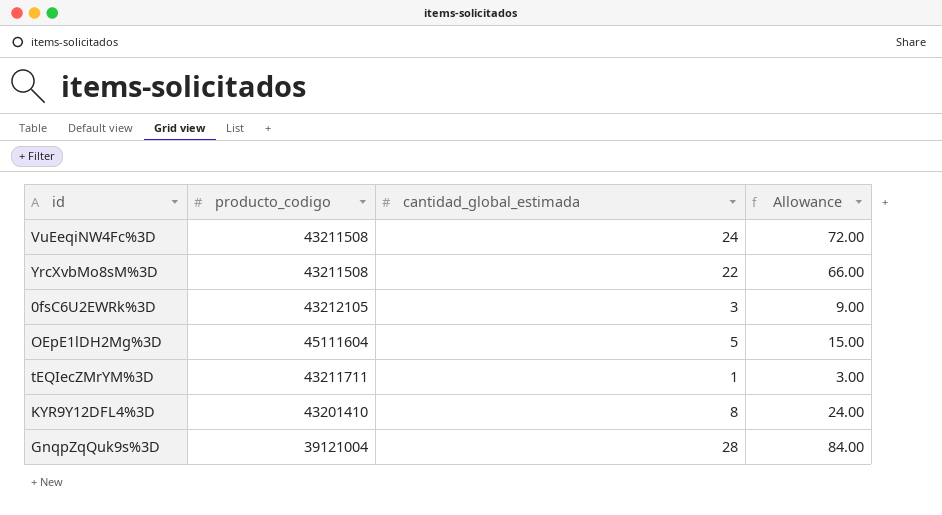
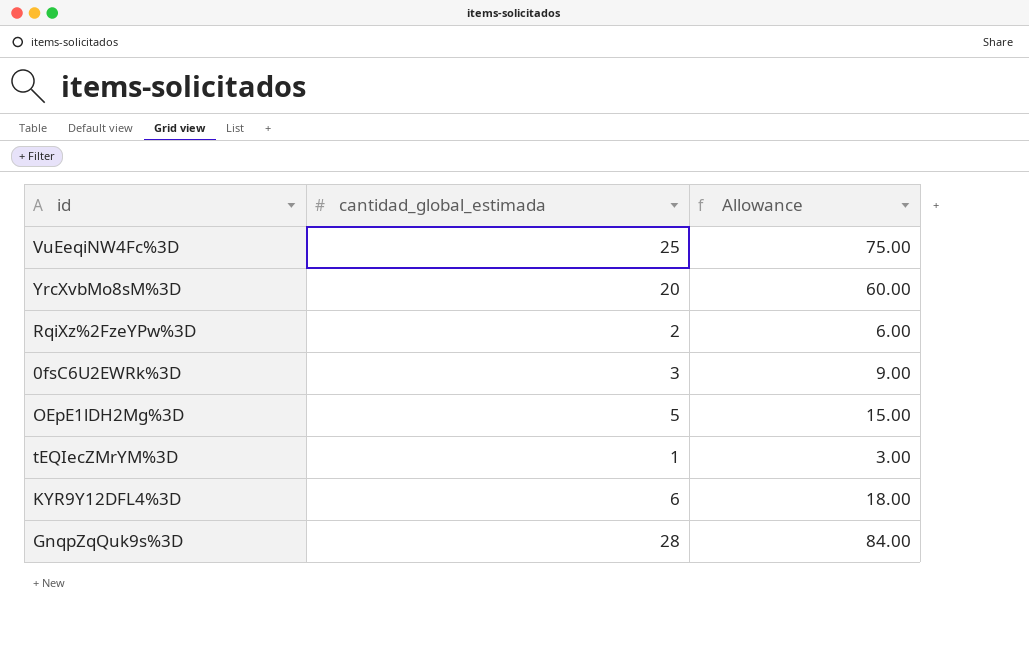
column producto_codigo | position: 2 -> none
VuEeqiNW4Fc%3D | cantidad_global_estimada: 24 -> 25
VuEeqiNW4Fc%3D | Allowance: 72.00 -> 75.00
YrcXvbMo8sM%3D | cantidad_global_estimada: 22 -> 20
YrcXvbMo8sM%3D | Allowance: 66.00 -> 60.00
row RqiXz%2FzeYPw%3D: none -> 2 | 6.00
KYR9Y12DFL4%3D | cantidad_global_estimada: 8 -> 6
KYR9Y12DFL4%3D | Allowance: 24.00 -> 18.00

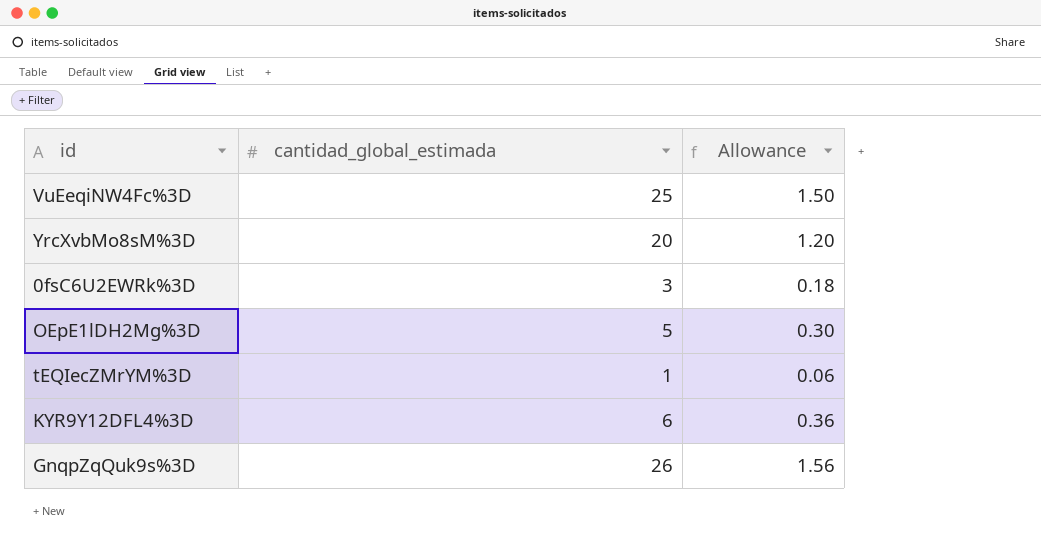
column Allowance | formula: [cantidad_global_estimada] * 3 -> [cantidad_global_estimada] * 0.06
row RqiXz%2FzeYPw%3D: 2 | 6.00 -> none
GnqpZqQuk9s%3D | cantidad_global_estimada: 28 -> 26

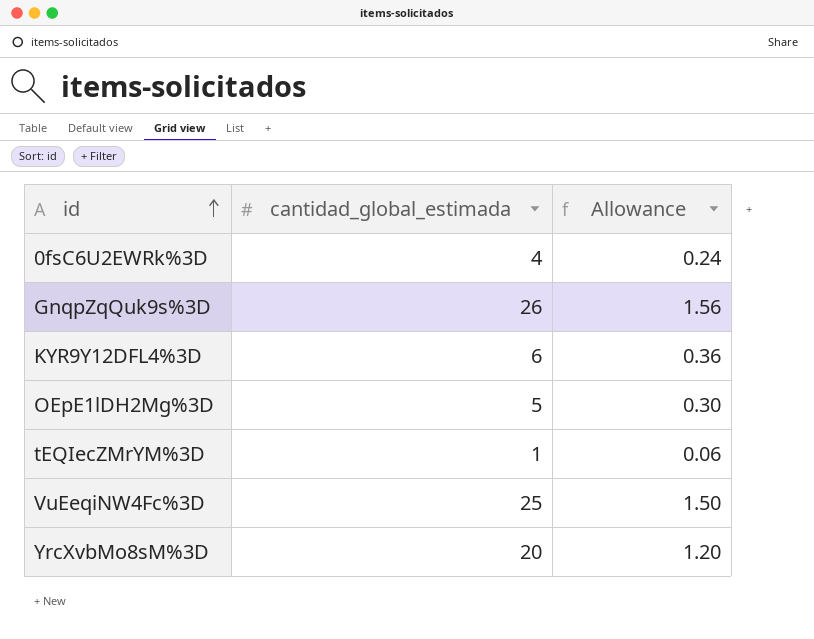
row order: none -> id ascending
0fsC6U2EWRk%3D | cantidad_global_estimada: 3 -> 4
0fsC6U2EWRk%3D | Allowance: 0.18 -> 0.24

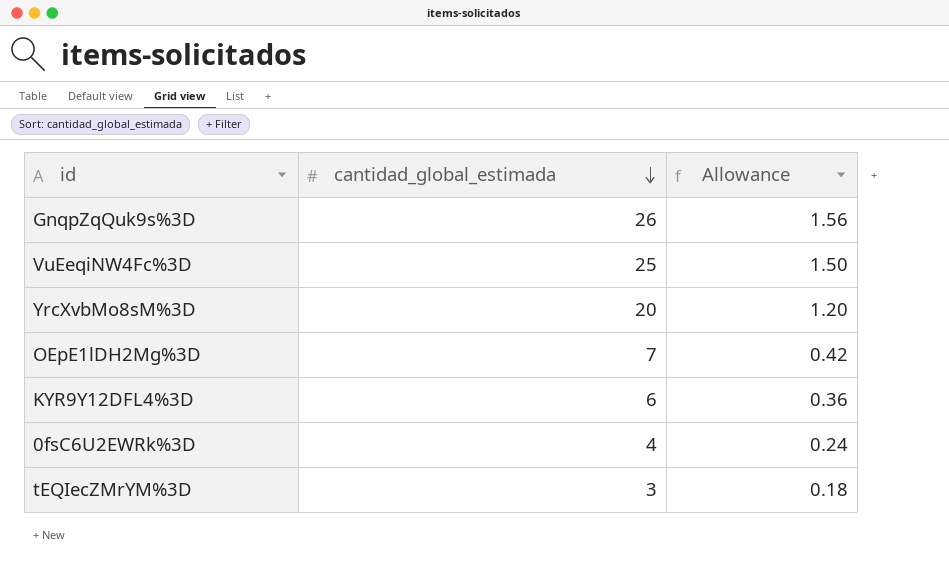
row order: id ascending -> cantidad_global_estimada descending
OEpE1lDH2Mg%3D | cantidad_global_estimada: 5 -> 7
OEpE1lDH2Mg%3D | Allowance: 0.30 -> 0.42
tEQIecZMrYM%3D | cantidad_global_estimada: 1 -> 3
tEQIecZMrYM%3D | Allowance: 0.06 -> 0.18

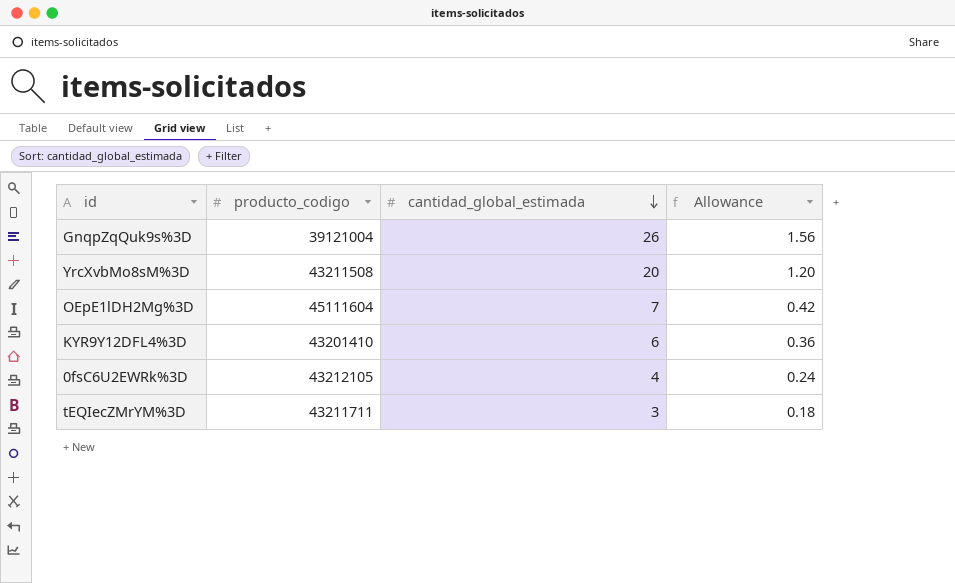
column producto_codigo | position: none -> 2
row VuEeqiNW4Fc%3D: 25 | 1.50 -> none

